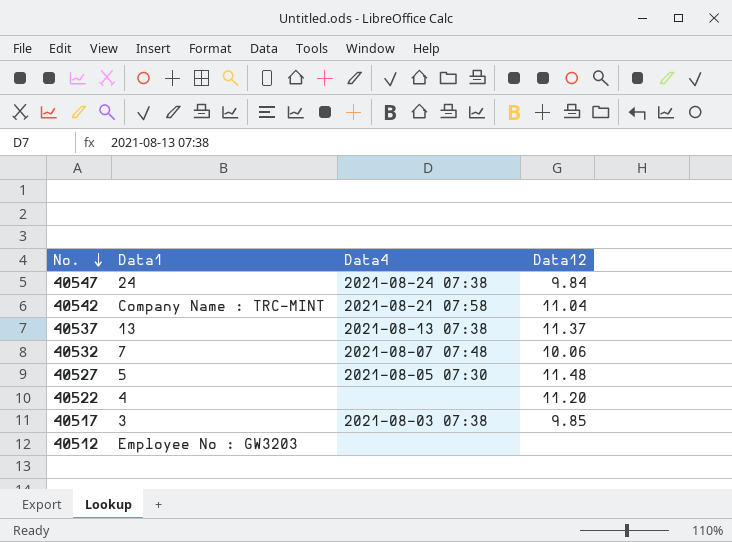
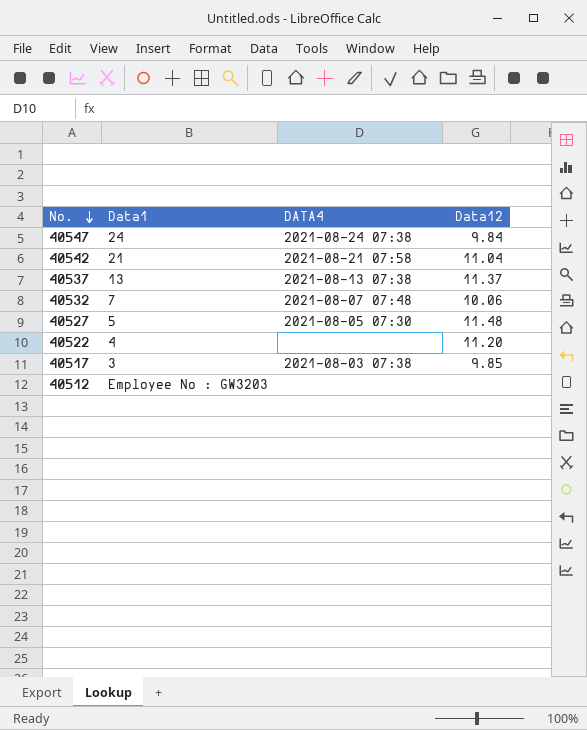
column name: Data4 -> DATA4
40542 | Data1: Company Name : TRC-MINT -> 21

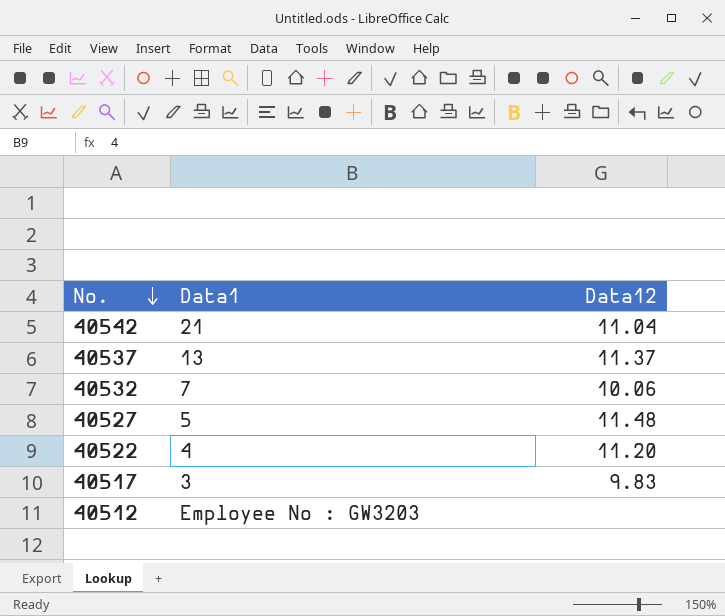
column DATA4 | position: 3 -> none
row 40547: 24 | 2021-08-24 07:38 | 9.84 -> none
40517 | Data12: 9.85 -> 9.83

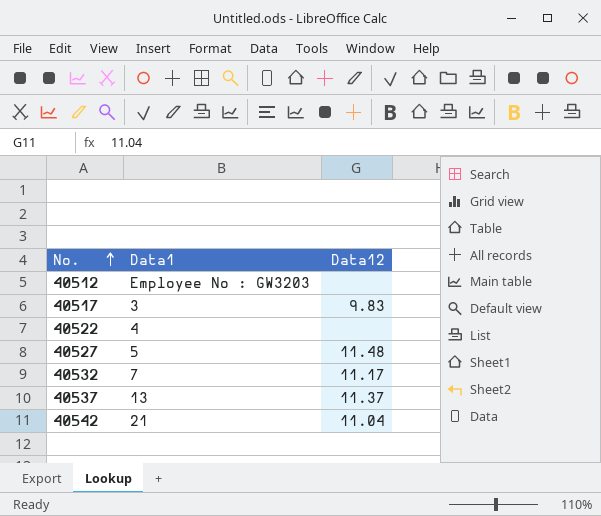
row order: No. descending -> No. ascending
40522 | Data12: 11.20 -> none
40532 | Data12: 10.06 -> 11.17

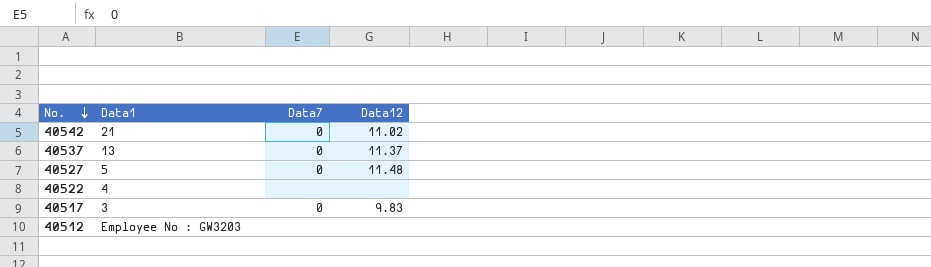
row order: No. ascending -> No. descending
column Data7 | position: none -> 3
row 40532: 7 | 11.17 -> none
40542 | Data12: 11.04 -> 11.02

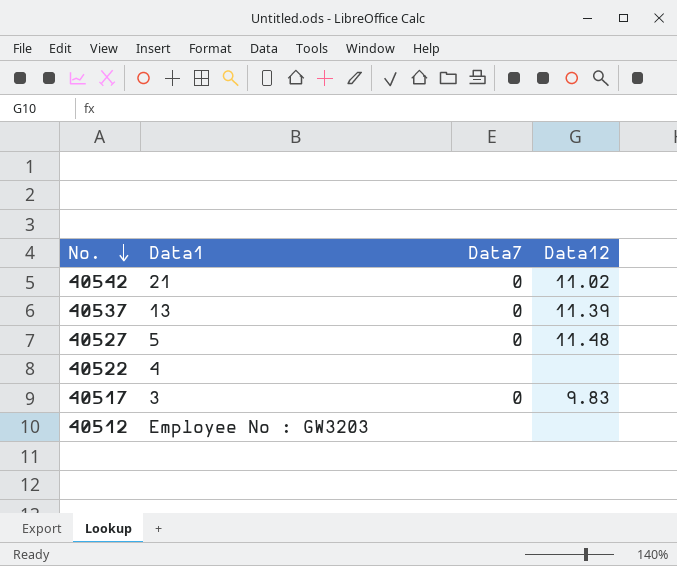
40537 | Data12: 11.37 -> 11.39

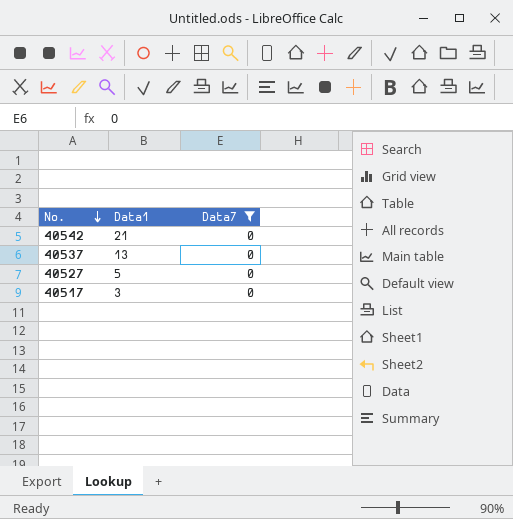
filter: none -> Data7 = 0
column Data12 | position: 4 -> none

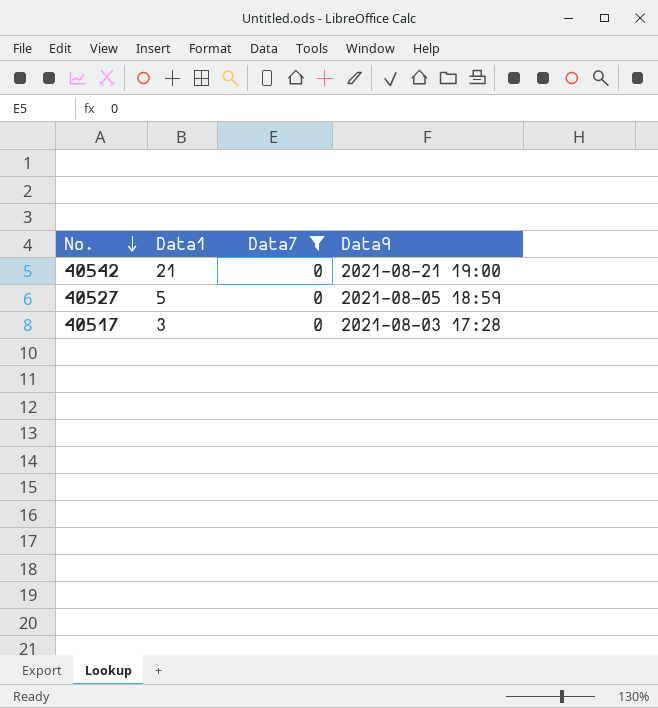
column Data9 | position: none -> 4
row 40537: 13 | 0 -> none

